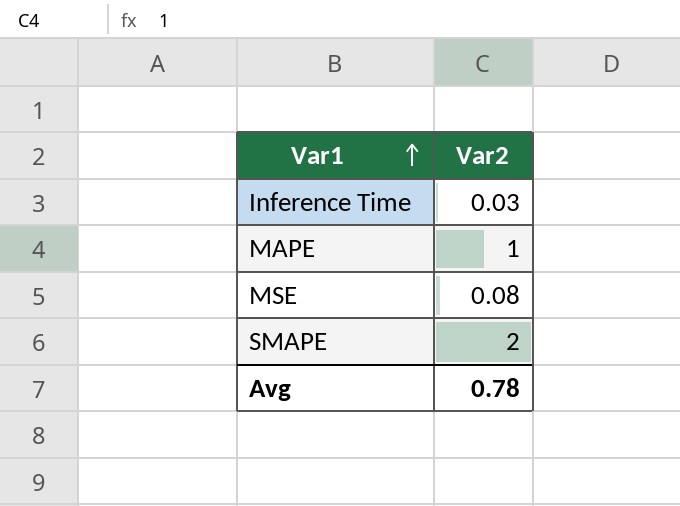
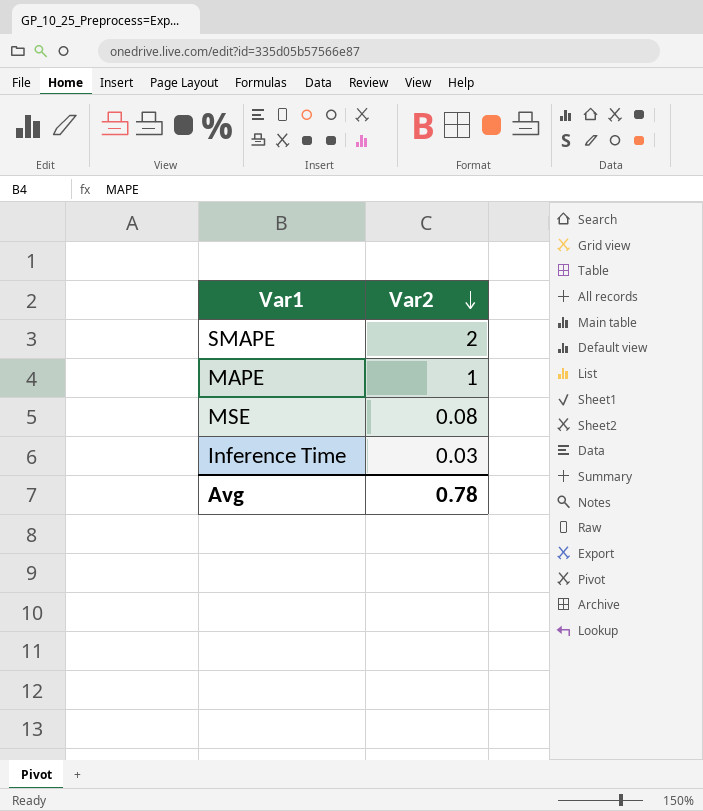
row order: Var1 ascending -> Var2 descending

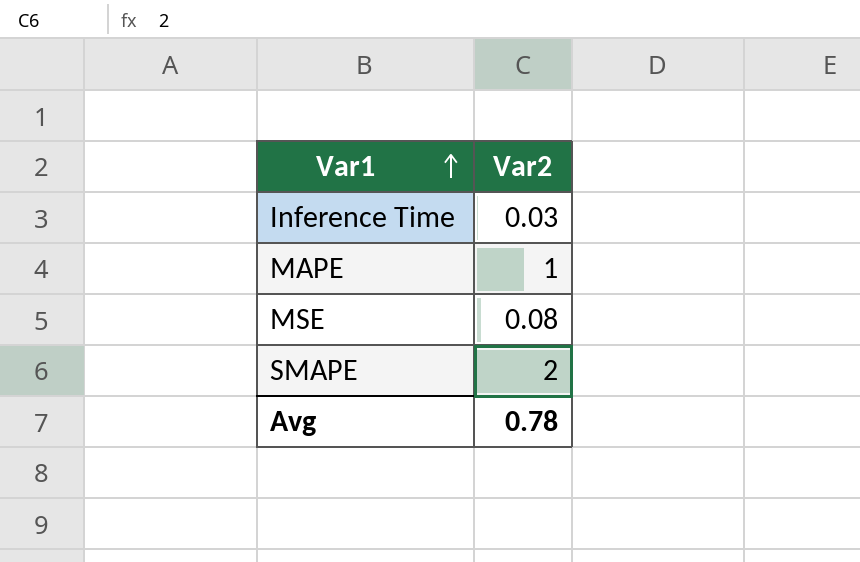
row order: Var2 descending -> Var1 ascending

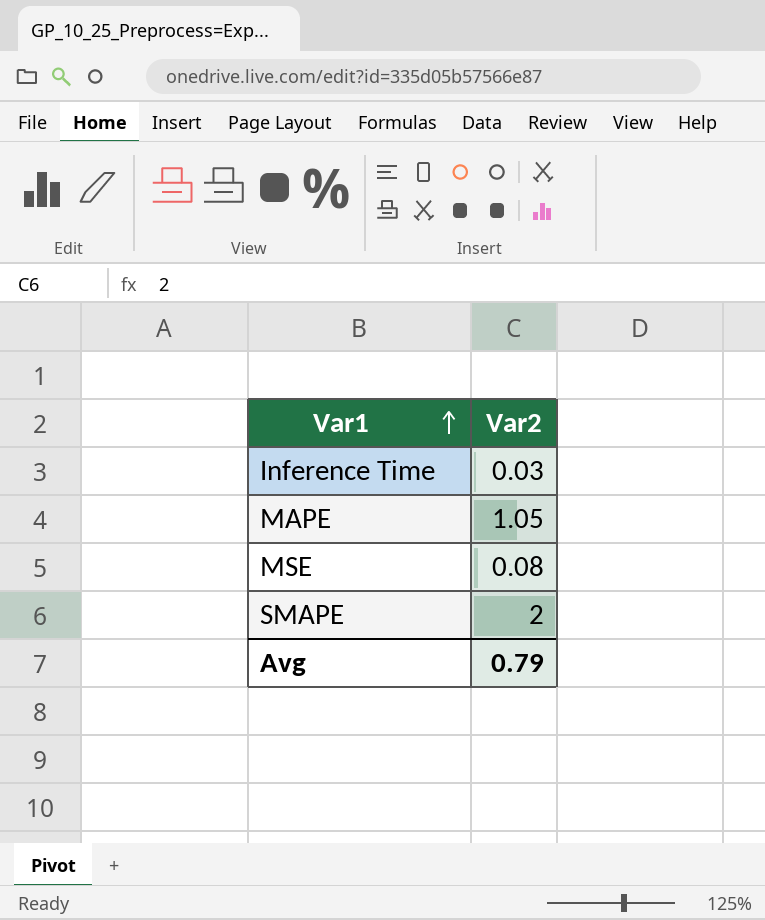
MAPE | Var2: 1 -> 1.05
Avg | Var2: 0.78 -> 0.79

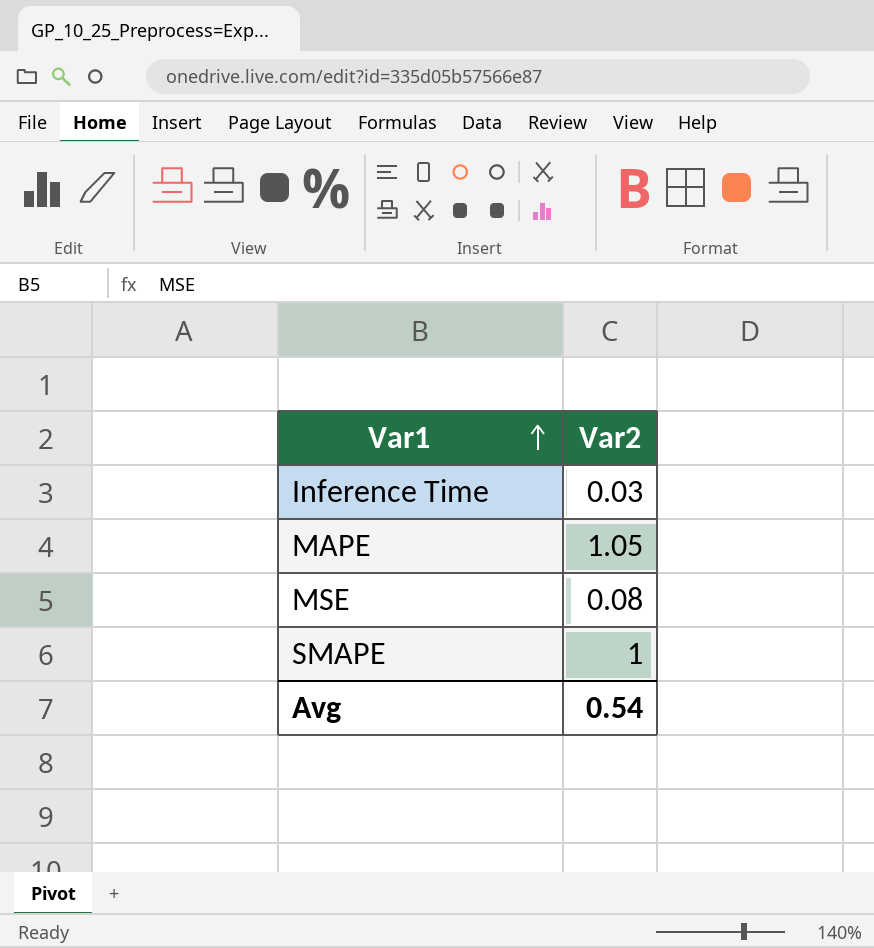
SMAPE | Var2: 2 -> 1
Avg | Var2: 0.79 -> 0.54

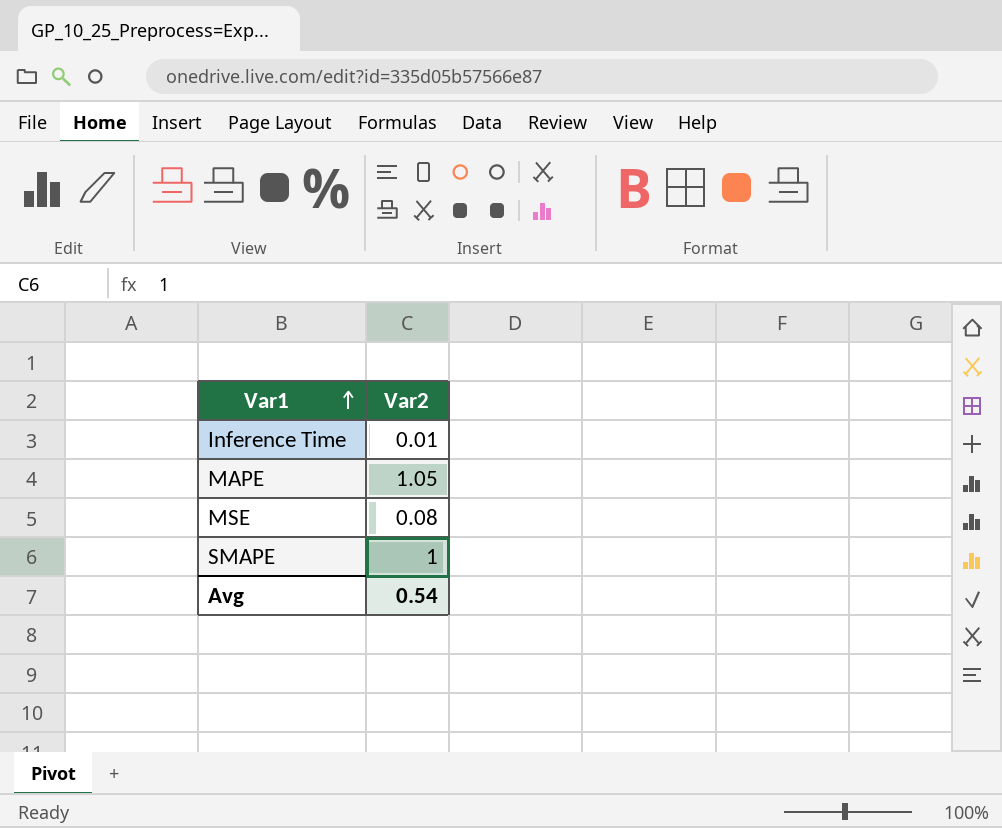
Inference Time | Var2: 0.03 -> 0.01

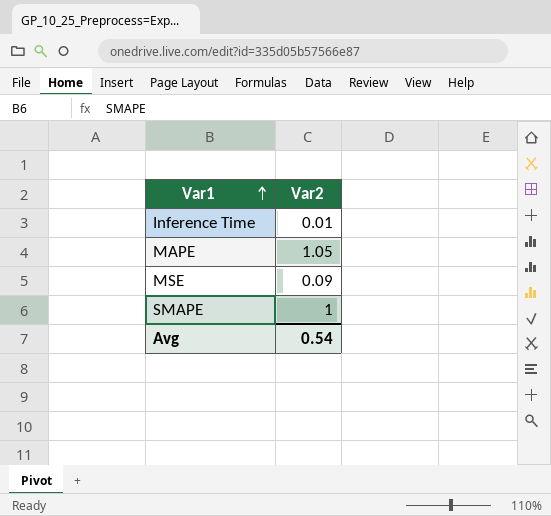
MSE | Var2: 0.08 -> 0.09

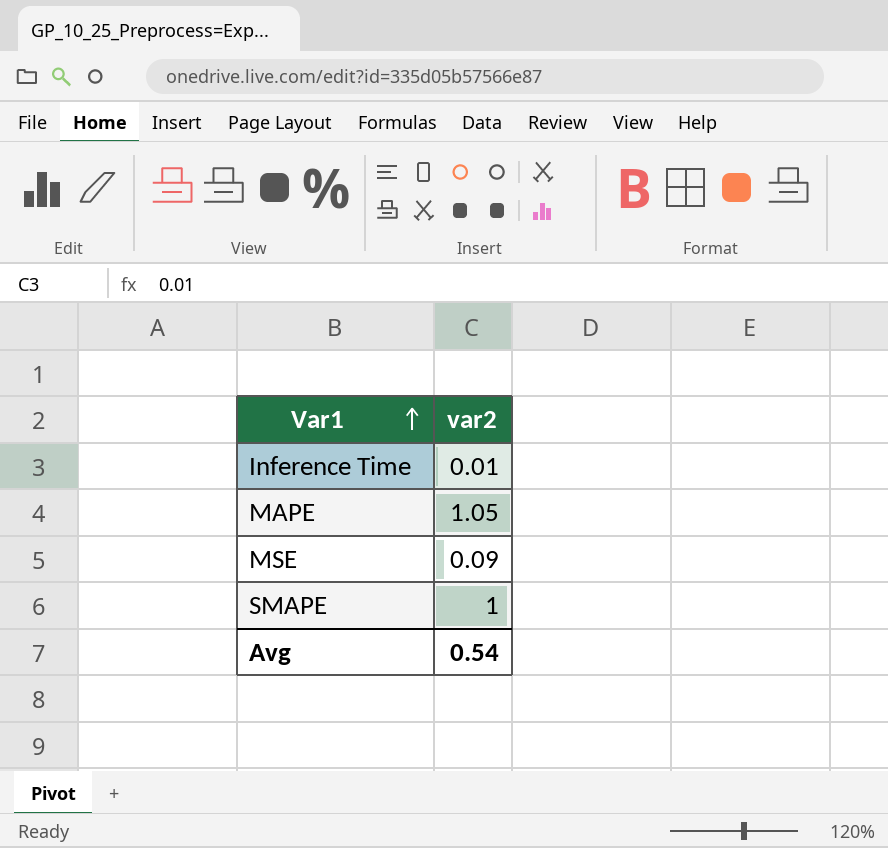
column name: Var2 -> var2

